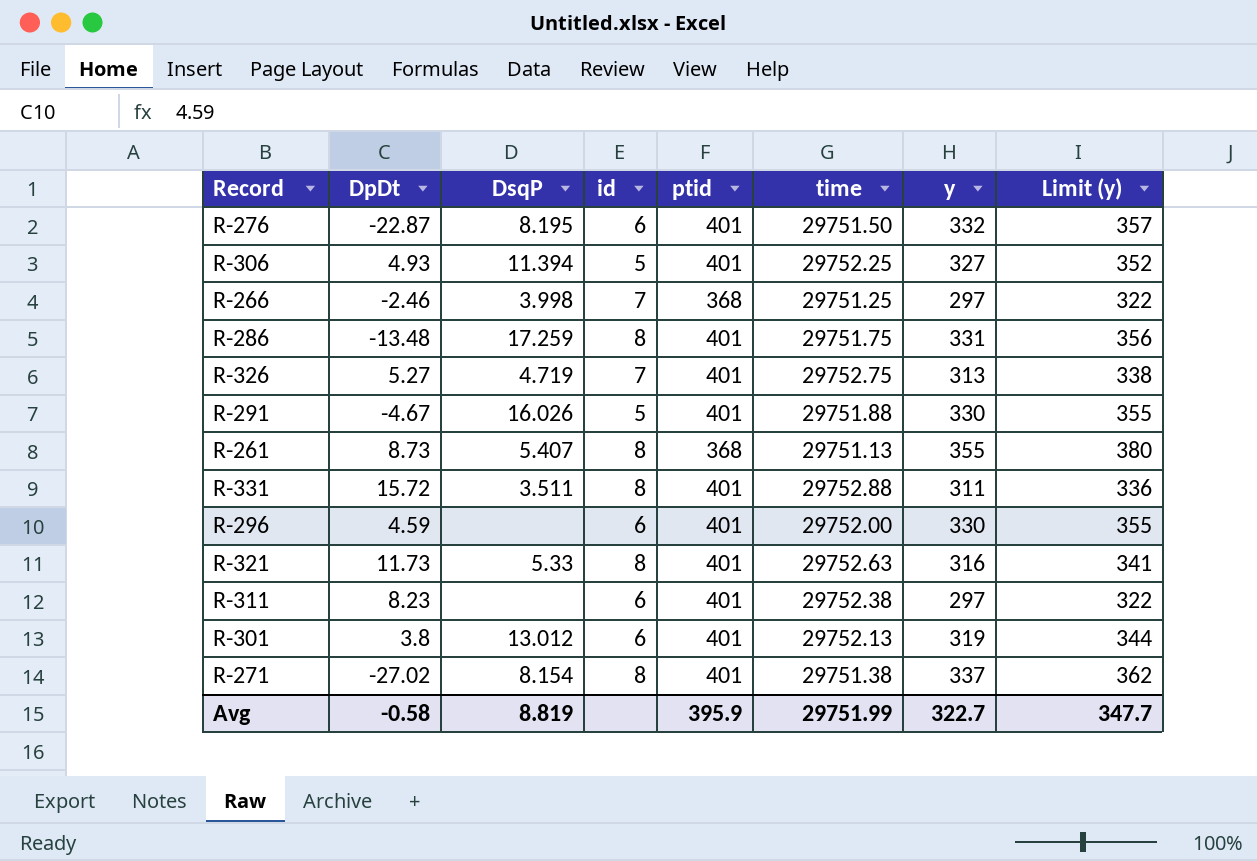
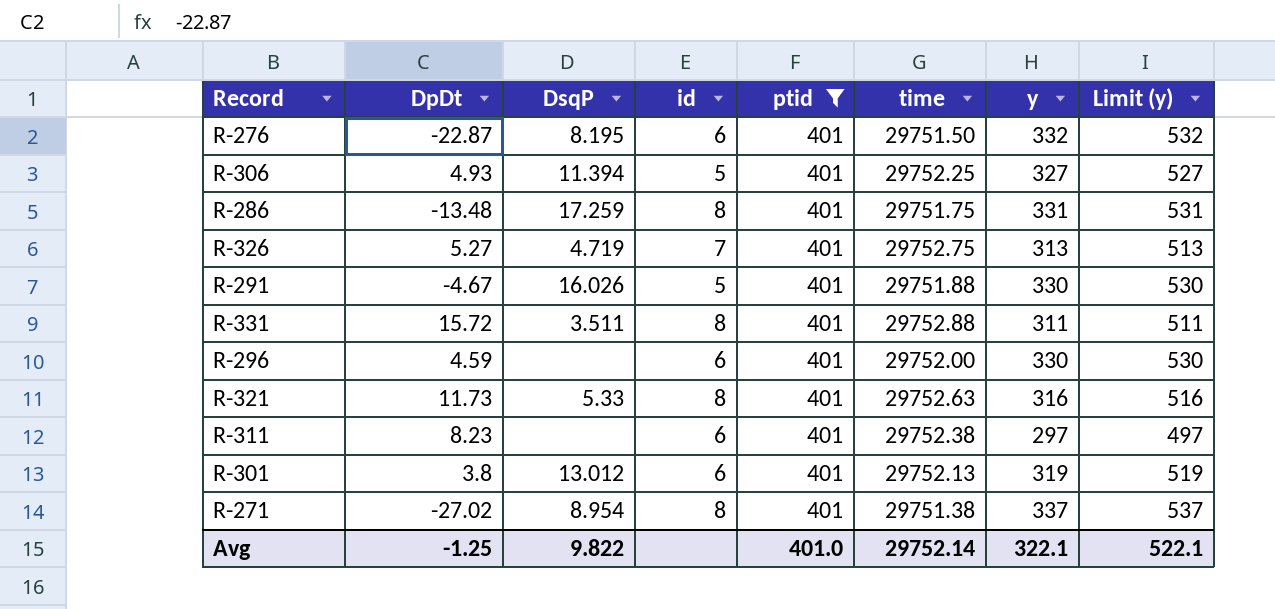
filter: none -> ptid = 401
column Limit (y) | formula: [y] + 25 -> [y] + 200
R-271 | DsqP: 8.154 -> 8.954
Avg | DpDt: -0.58 -> -1.25
Avg | DsqP: 8.819 -> 9.822
Avg | ptid: 395.9 -> 401.0
Avg | time: 29751.99 -> 29752.14
Avg | y: 322.7 -> 322.1
Avg | Limit (y): 347.7 -> 522.1

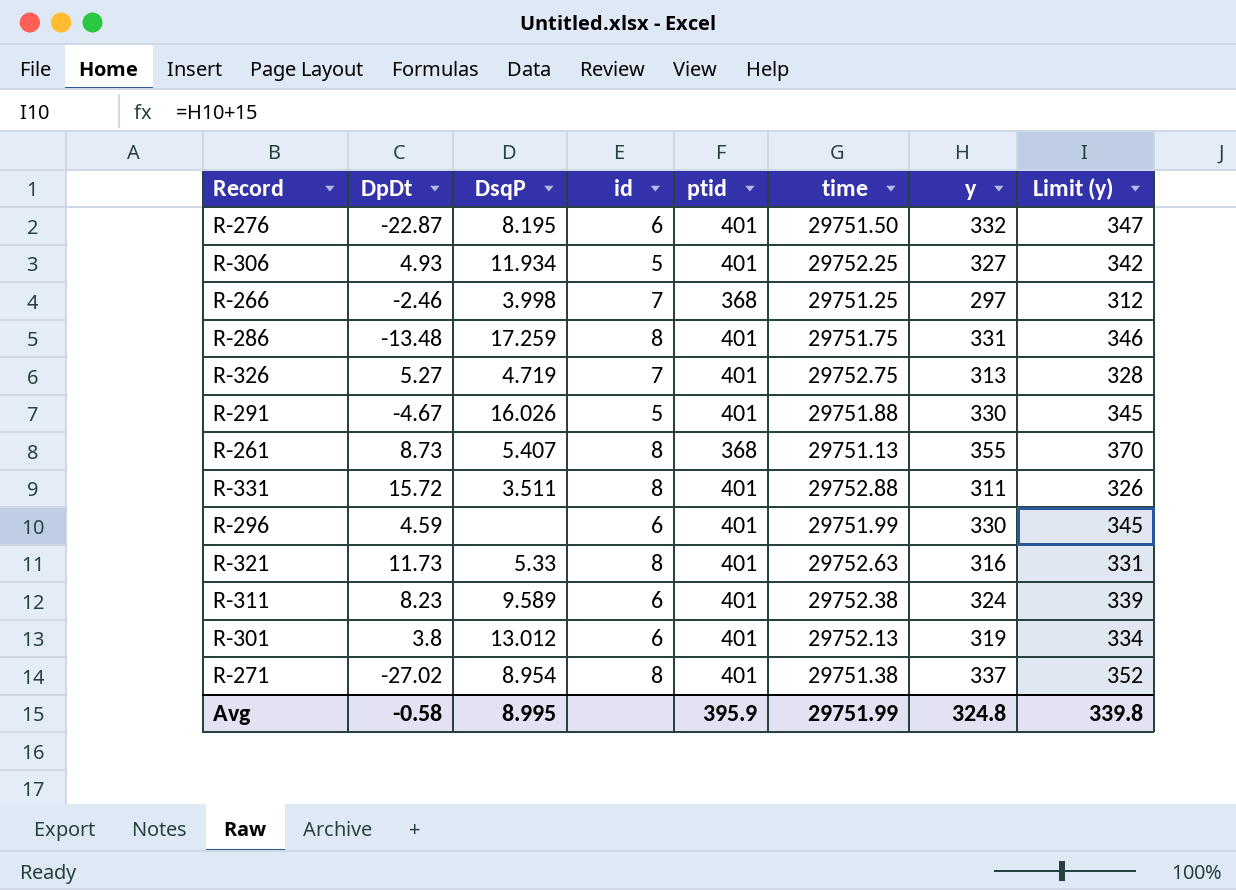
filter: ptid = 401 -> none
column Limit (y) | formula: [y] + 200 -> [y] + 15
R-306 | DsqP: 11.394 -> 11.934
R-296 | time: 29752.00 -> 29751.99
R-311 | DsqP: none -> 9.589
R-311 | y: 297 -> 324
Avg | DpDt: -1.25 -> -0.58
Avg | DsqP: 9.822 -> 8.995
Avg | ptid: 401.0 -> 395.9
Avg | time: 29752.14 -> 29751.99
Avg | y: 322.1 -> 324.8
Avg | Limit (y): 522.1 -> 339.8

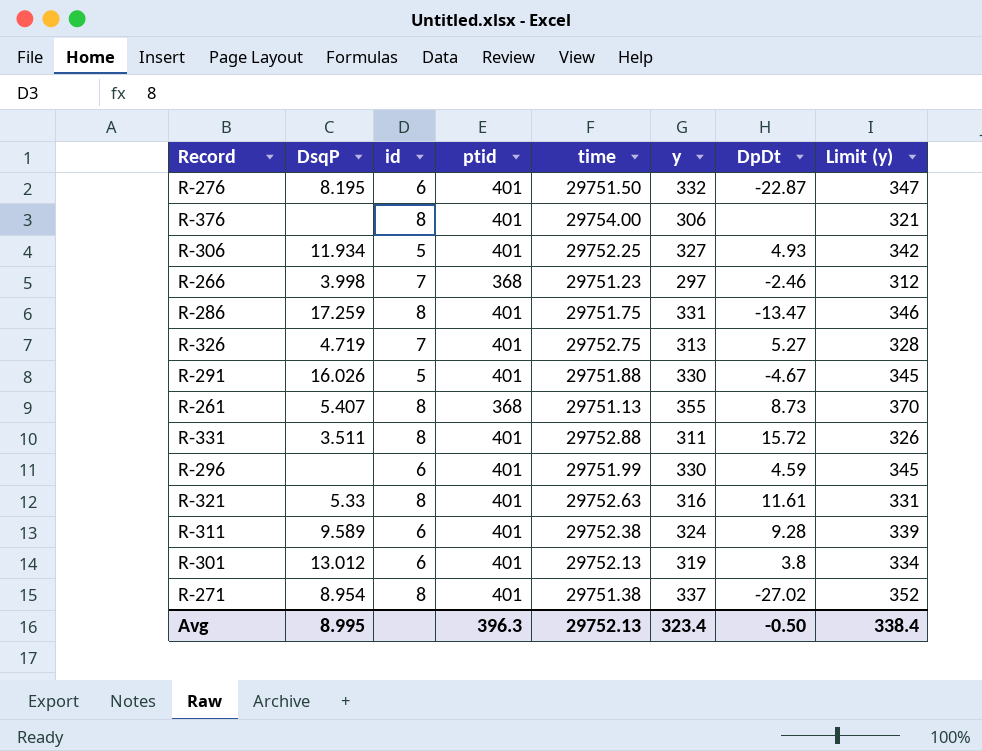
column DpDt | position: 2 -> 7
row R-376: none -> none | 8 | 401 | 29754.00 | 306 | none | 321
R-266 | time: 29751.25 -> 29751.23
R-286 | DpDt: -13.48 -> -13.47
R-321 | DpDt: 11.73 -> 11.61
R-311 | DpDt: 8.23 -> 9.28
Avg | ptid: 395.9 -> 396.3
Avg | time: 29751.99 -> 29752.13
Avg | y: 324.8 -> 323.4
Avg | DpDt: -0.58 -> -0.50
Avg | Limit (y): 339.8 -> 338.4

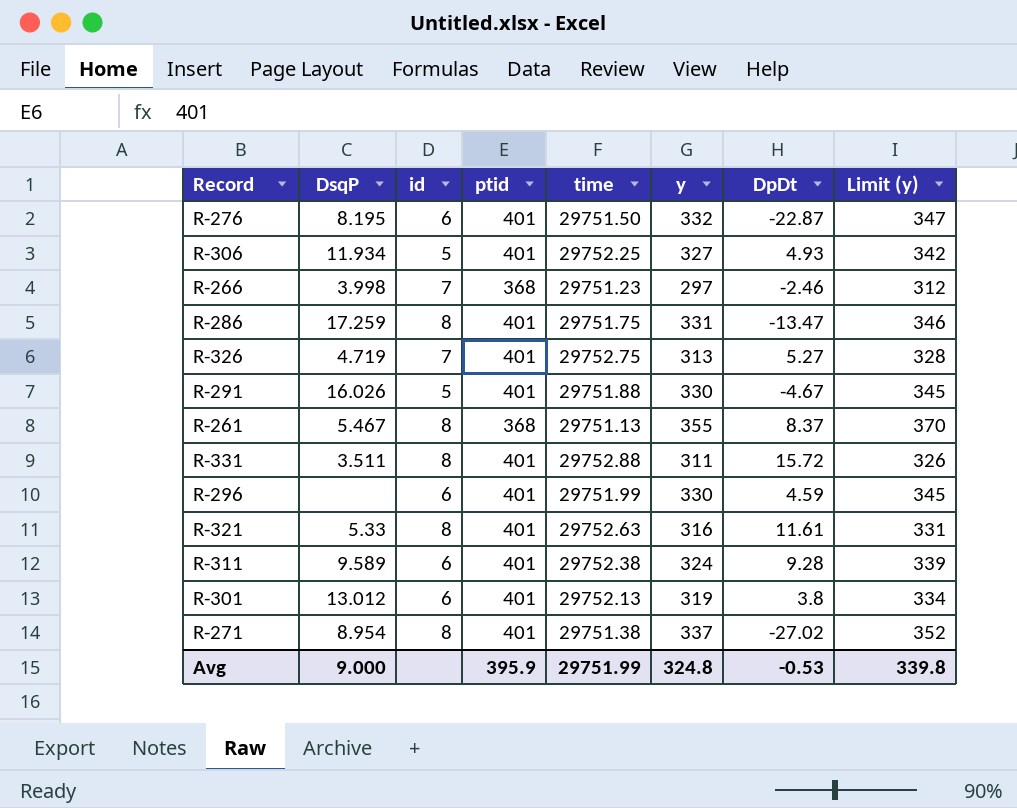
row R-376: none | 8 | 401 | 29754.00 | 306 | none | 321 -> none
R-261 | DsqP: 5.407 -> 5.467
R-261 | DpDt: 8.73 -> 8.37
Avg | DsqP: 8.995 -> 9.000
Avg | ptid: 396.3 -> 395.9
Avg | time: 29752.13 -> 29751.99
Avg | y: 323.4 -> 324.8
Avg | DpDt: -0.50 -> -0.53
Avg | Limit (y): 338.4 -> 339.8

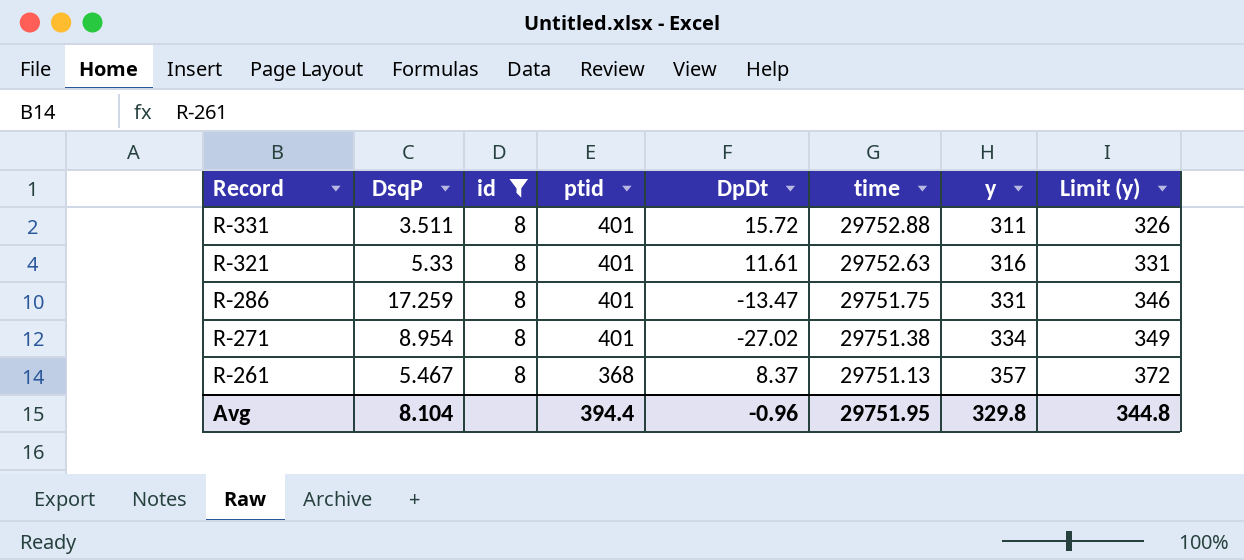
filter: none -> id = 8
row order: none -> Record descending
column DpDt | position: 7 -> 5
R-271 | y: 337 -> 334
R-271 | Limit (y): 352 -> 349
R-261 | y: 355 -> 357
R-261 | Limit (y): 370 -> 372
Avg | DsqP: 9.000 -> 8.104
Avg | ptid: 395.9 -> 394.4
Avg | DpDt: -0.53 -> -0.96
Avg | time: 29751.99 -> 29751.95
Avg | y: 324.8 -> 329.8
Avg | Limit (y): 339.8 -> 344.8

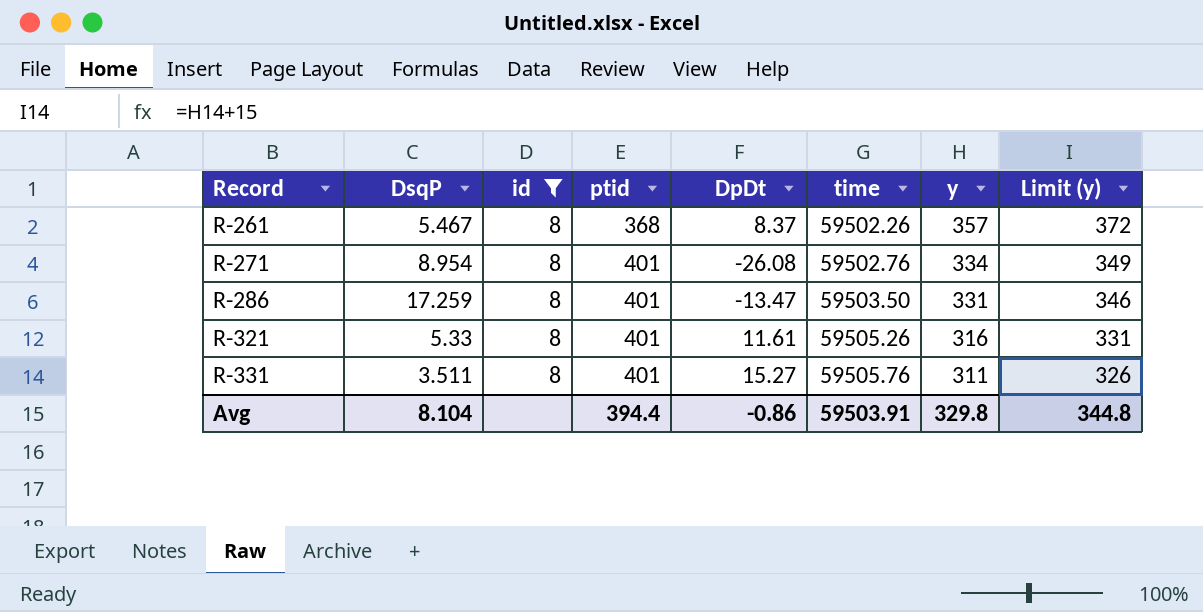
row order: Record descending -> Record ascending
R-261 | time: 29751.13 -> 59502.26
R-271 | DpDt: -27.02 -> -26.08
R-271 | time: 29751.38 -> 59502.76
R-286 | time: 29751.75 -> 59503.50
R-321 | time: 29752.63 -> 59505.26
R-331 | DpDt: 15.72 -> 15.27
R-331 | time: 29752.88 -> 59505.76
Avg | DpDt: -0.96 -> -0.86
Avg | time: 29751.95 -> 59503.91

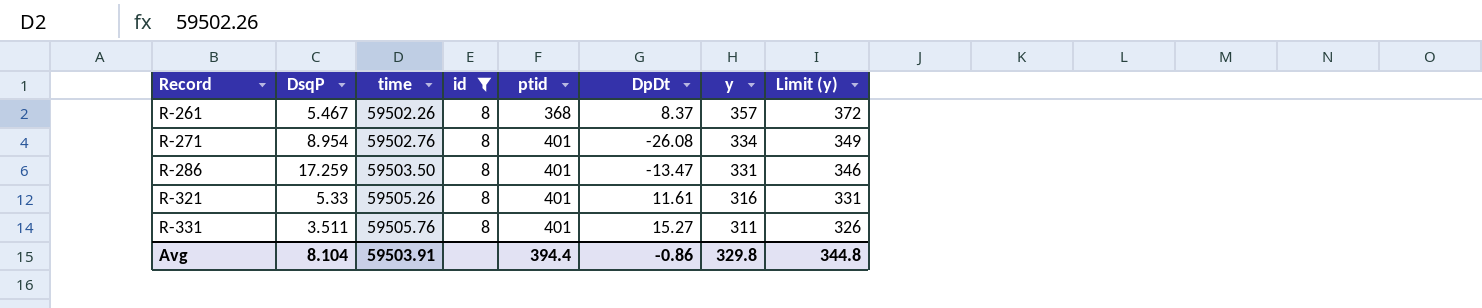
column time | position: 6 -> 3

